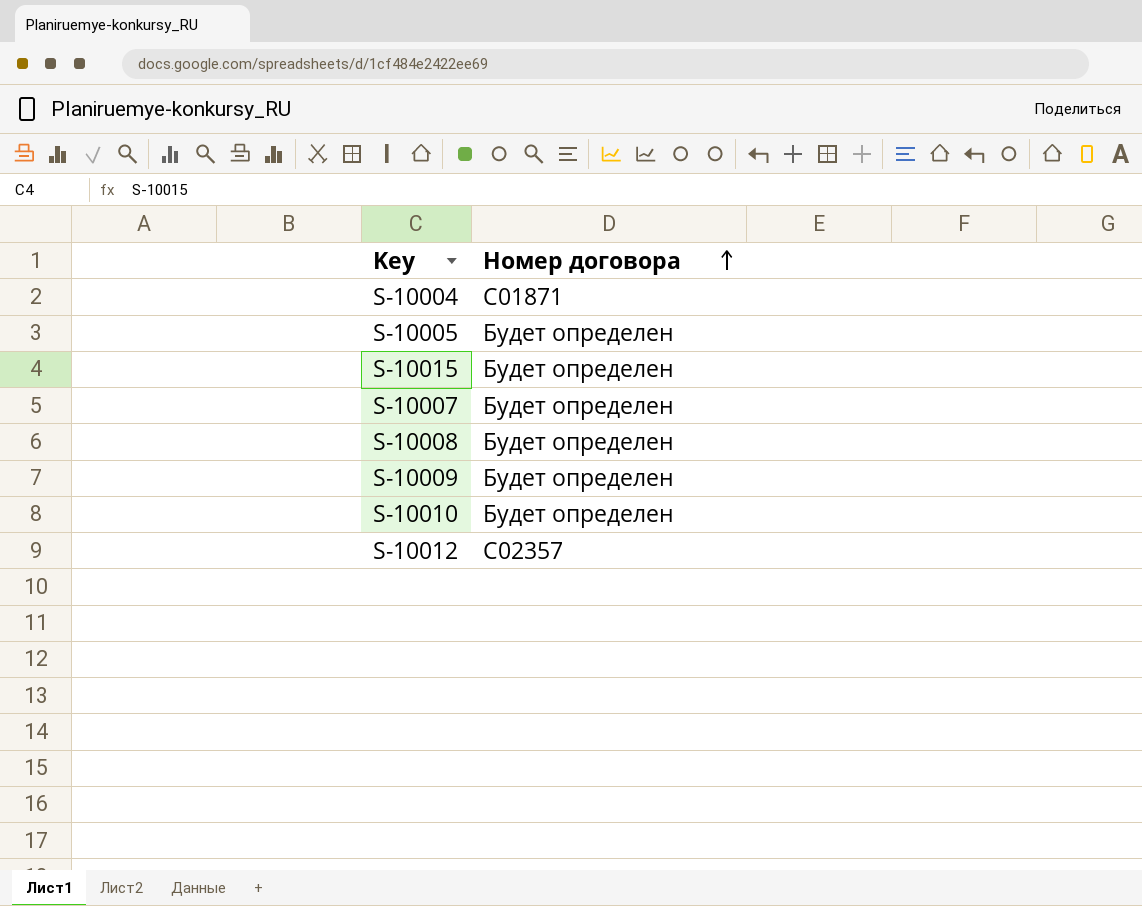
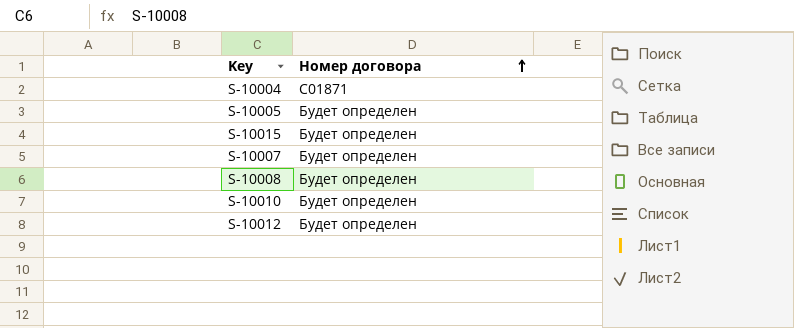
row S-10009: Будет определен -> none
S-10012 | Номер договора: С02357 -> Будет определен

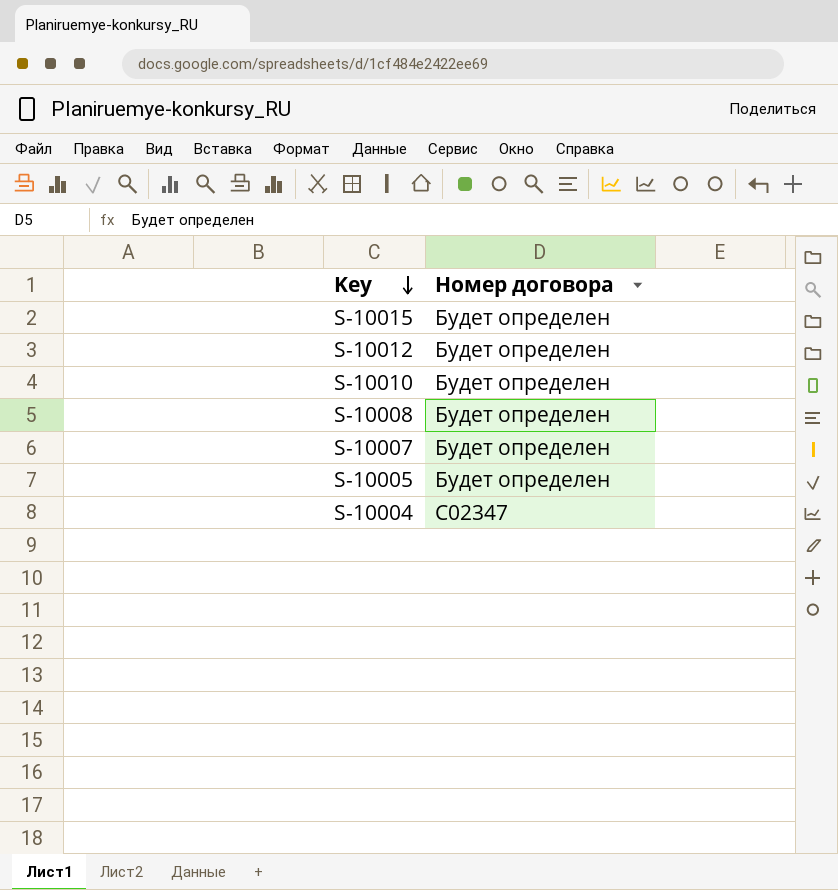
row order: Номер договора ascending -> Key descending
S-10004 | Номер договора: C01871 -> C02347

